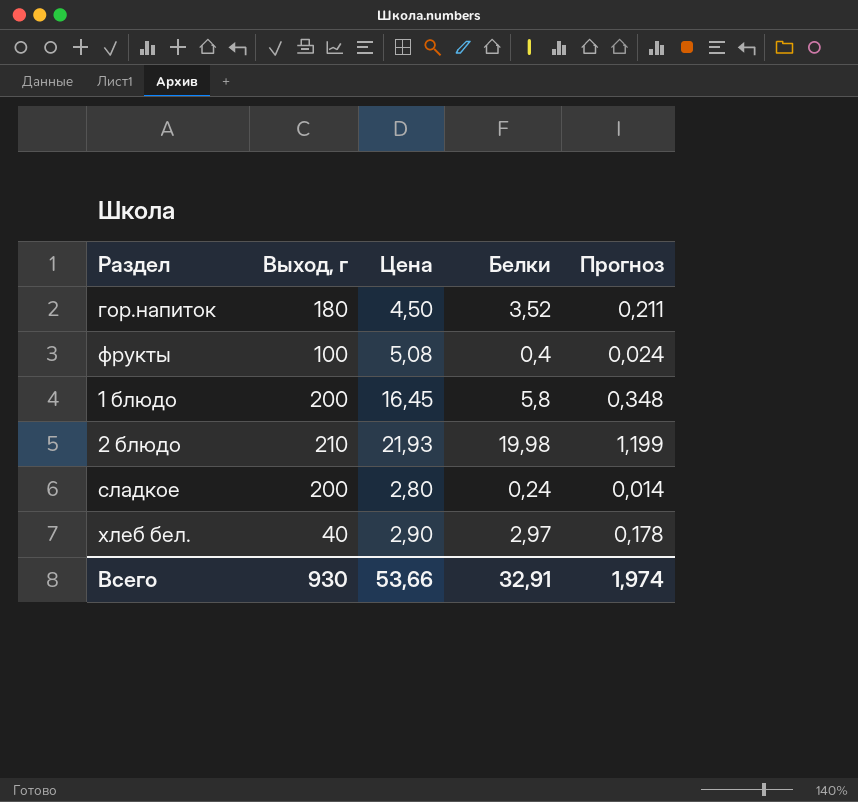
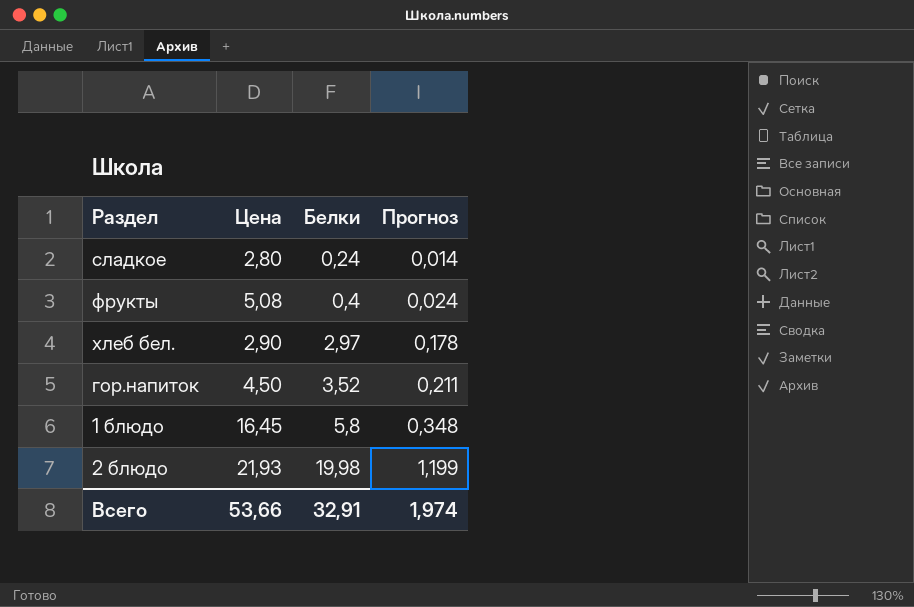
row order: none -> Белки ascending
column Выход, г | position: 2 -> none

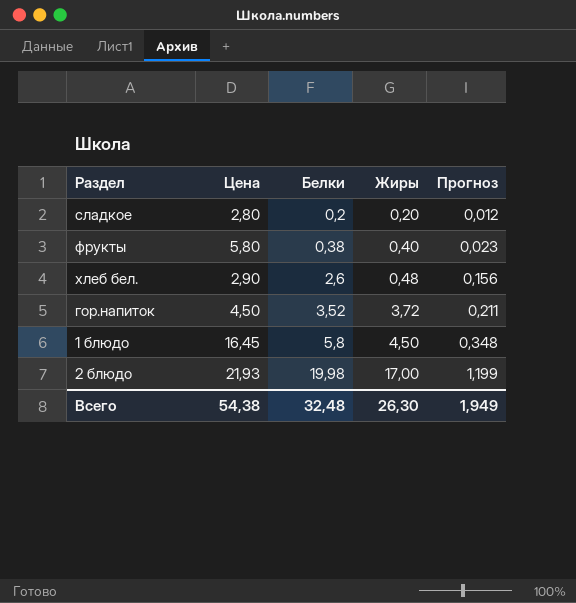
column Жиры | position: none -> 4
сладкое | Белки: 0,24 -> 0,2
сладкое | Прогноз: 0,014 -> 0,012
фрукты | Цена: 5,08 -> 5,80
фрукты | Белки: 0,4 -> 0,38
фрукты | Прогноз: 0,024 -> 0,023
хлеб бел. | Белки: 2,97 -> 2,6
хлеб бел. | Прогноз: 0,178 -> 0,156
Всего | Цена: 53,66 -> 54,38
Всего | Белки: 32,91 -> 32,48
Всего | Прогноз: 1,974 -> 1,949

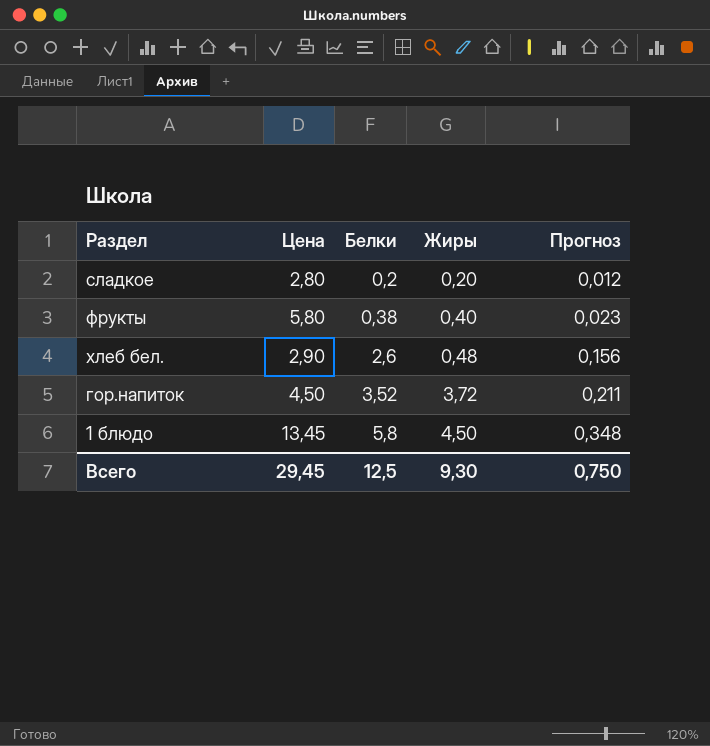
row 2 блюдо: 21,93 | 19,98 | 17,00 | 1,199 -> none
1 блюдо | Цена: 16,45 -> 13,45
Всего | Цена: 54,38 -> 29,45
Всего | Белки: 32,48 -> 12,5
Всего | Жиры: 26,30 -> 9,30
Всего | Прогноз: 1,949 -> 0,750

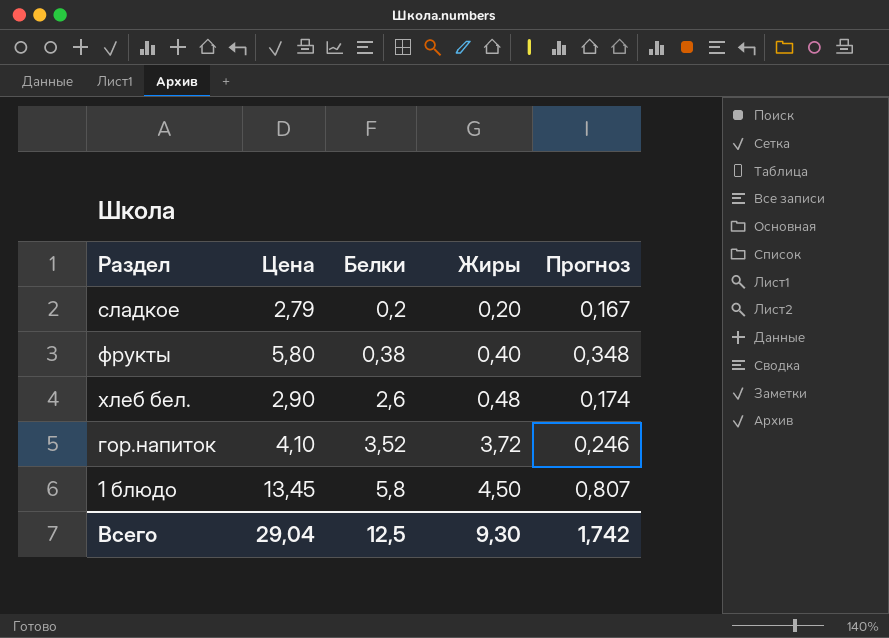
column Прогноз | formula: [Белки] * 0,06 -> [Цена] * 0,06
сладкое | Цена: 2,80 -> 2,79
гор.напиток | Цена: 4,50 -> 4,10
Всего | Цена: 29,45 -> 29,04
Всего | Прогноз: 0,750 -> 1,742

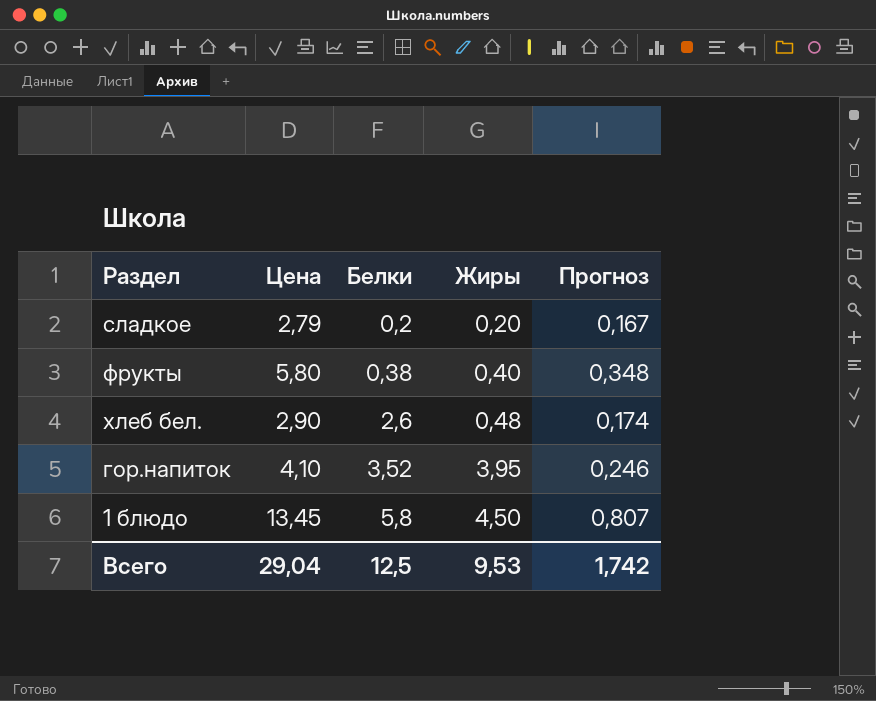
гор.напиток | Жиры: 3,72 -> 3,95
Всего | Жиры: 9,30 -> 9,53

